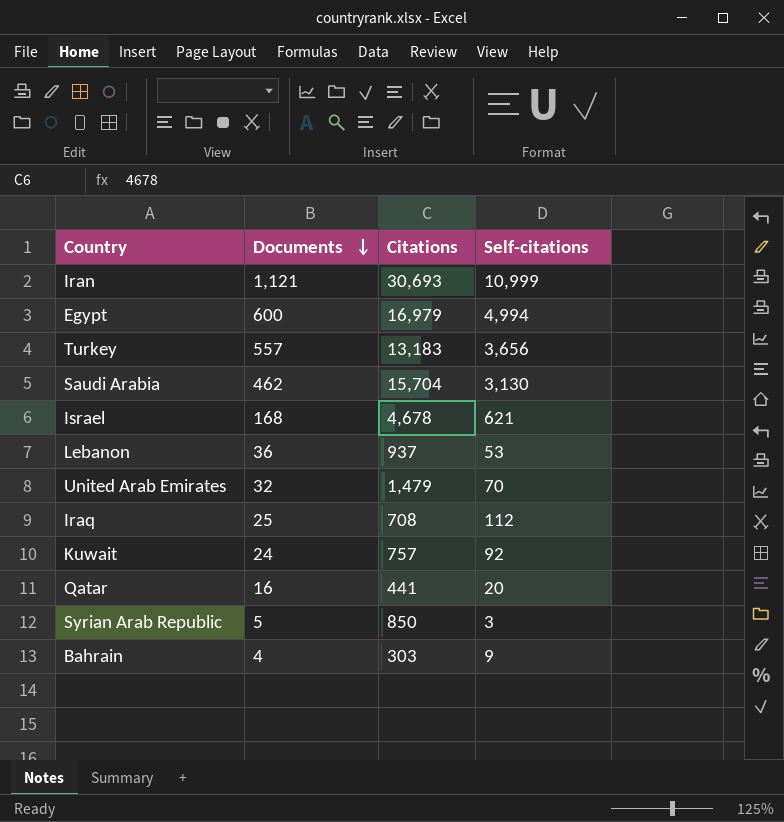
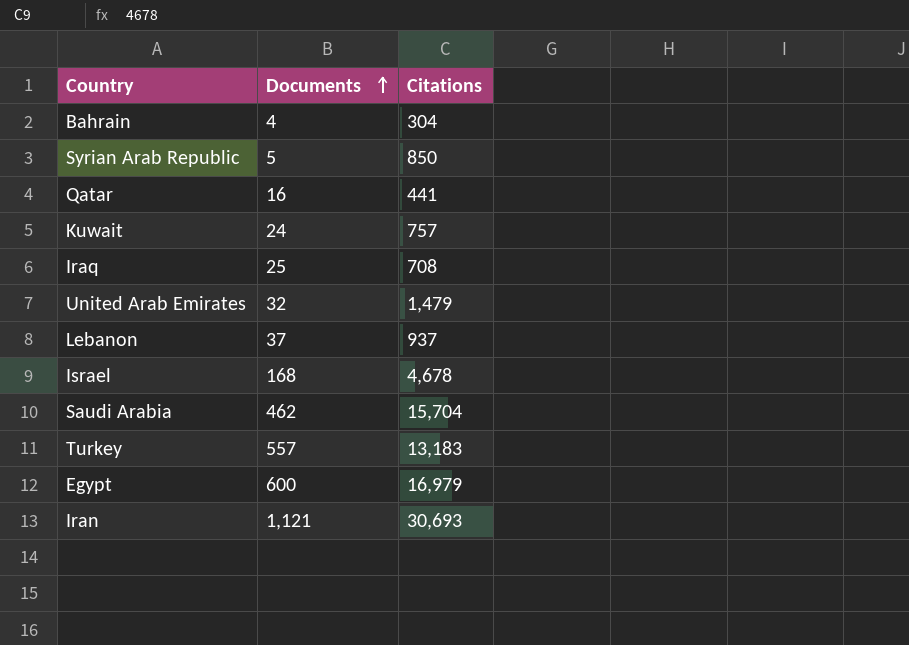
row order: Documents descending -> Documents ascending
column Self-citations | position: 4 -> none
Bahrain | Citations: 303 -> 304
Lebanon | Documents: 36 -> 37

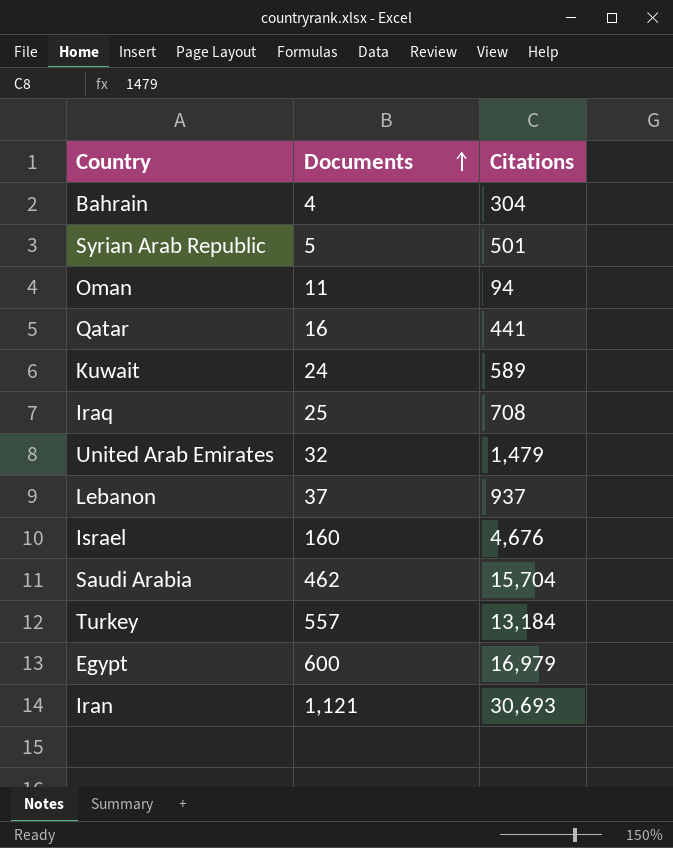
Syrian Arab Republic | Citations: 850 -> 501
row Oman: none -> 11 | 94
Kuwait | Citations: 757 -> 589
Israel | Documents: 168 -> 160
Israel | Citations: 4,678 -> 4,676
Turkey | Citations: 13,183 -> 13,184

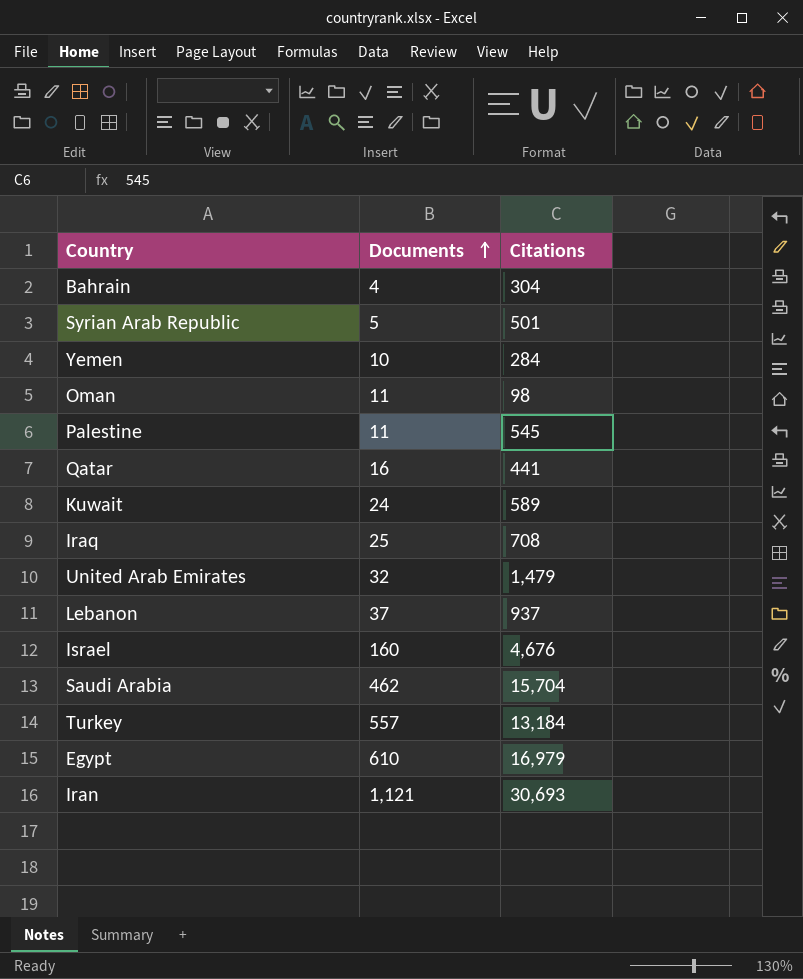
row Yemen: none -> 10 | 284
Oman | Citations: 94 -> 98
row Palestine: none -> 11 | 545
Egypt | Documents: 600 -> 610

